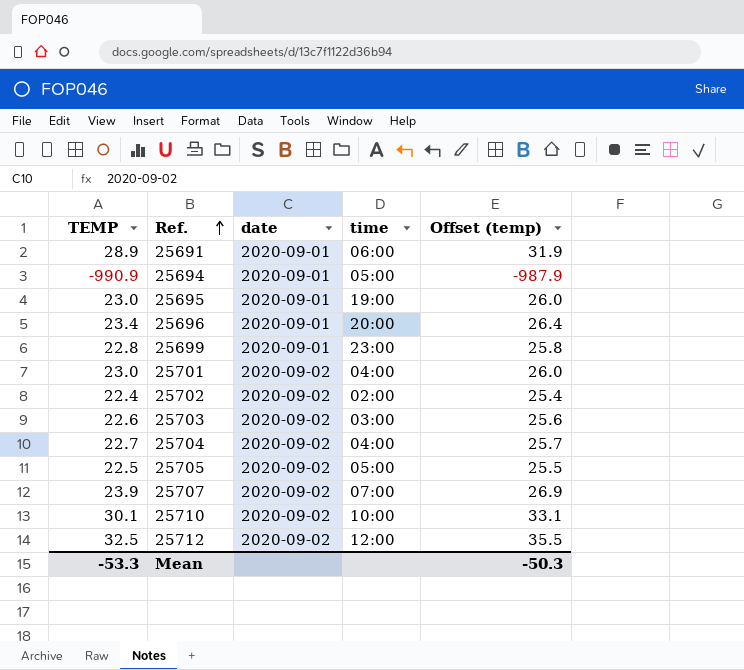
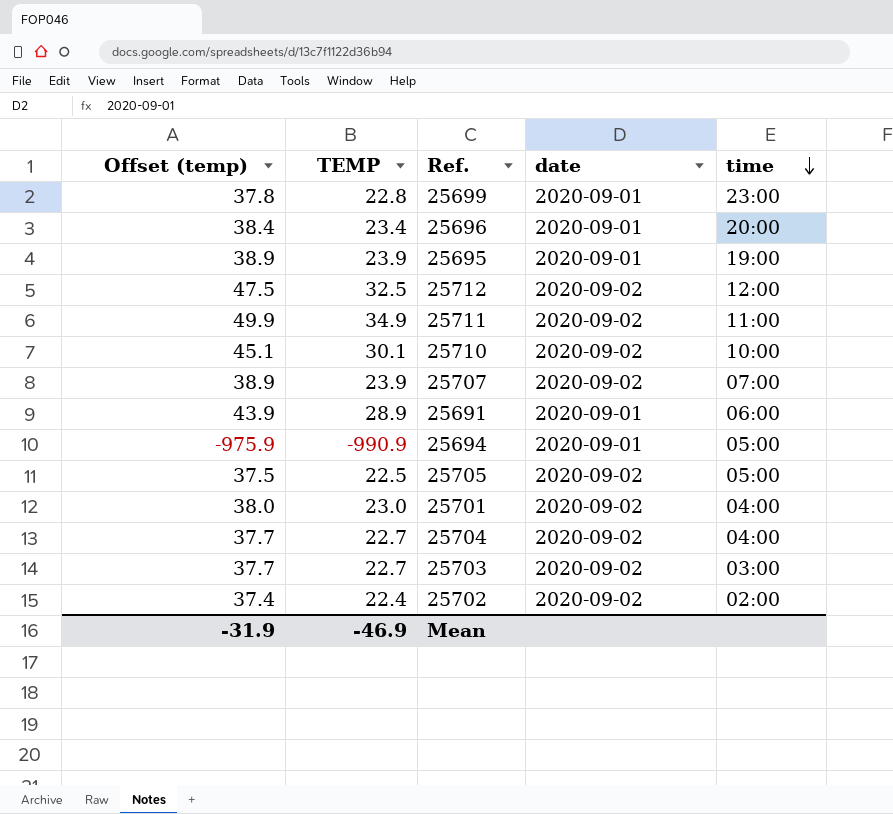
row order: Ref. ascending -> time descending
column Offset (temp) | formula: [TEMP] + 3 -> [TEMP] + 15
column Offset (temp) | position: 5 -> 1
25695 | TEMP: 23.0 -> 23.9
row 25711: none -> 49.9 | 34.9 | 2020-09-02 | 11:00
25703 | TEMP: 22.6 -> 22.7
Mean | Offset (temp): -50.3 -> -31.9
Mean | TEMP: -53.3 -> -46.9

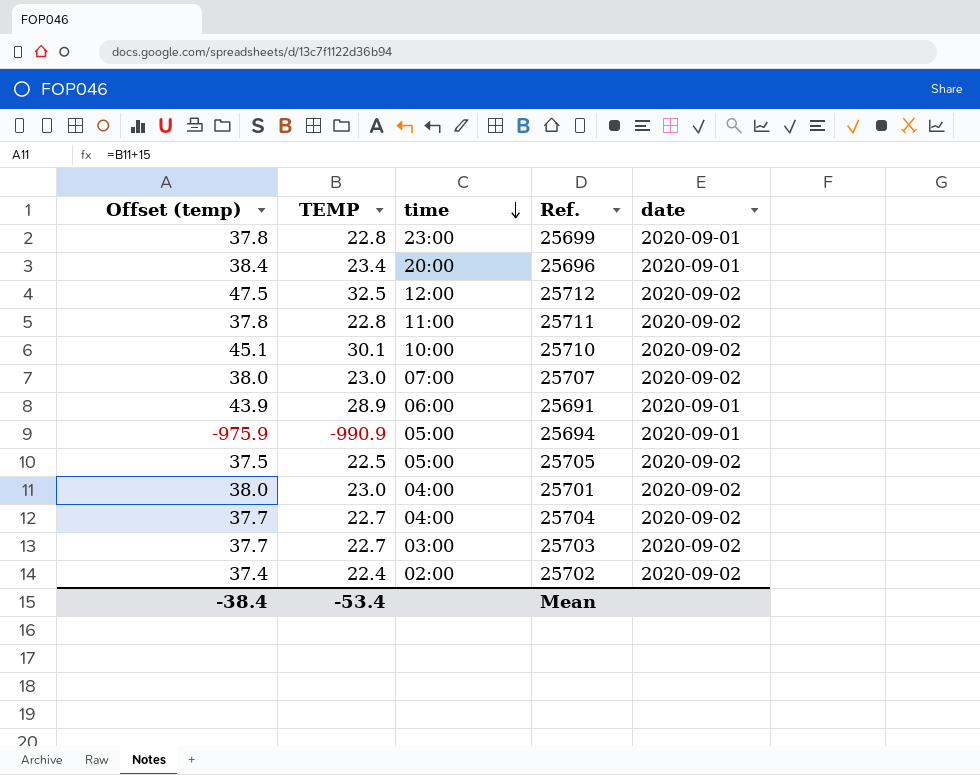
column time | position: 5 -> 3
row 25695: 38.9 | 23.9 | 2020-09-01 | 19:00 -> none
25711 | Offset (temp): 49.9 -> 37.8
25711 | TEMP: 34.9 -> 22.8
25707 | Offset (temp): 38.9 -> 38.0
25707 | TEMP: 23.9 -> 23.0
Mean | Offset (temp): -31.9 -> -38.4
Mean | TEMP: -46.9 -> -53.4

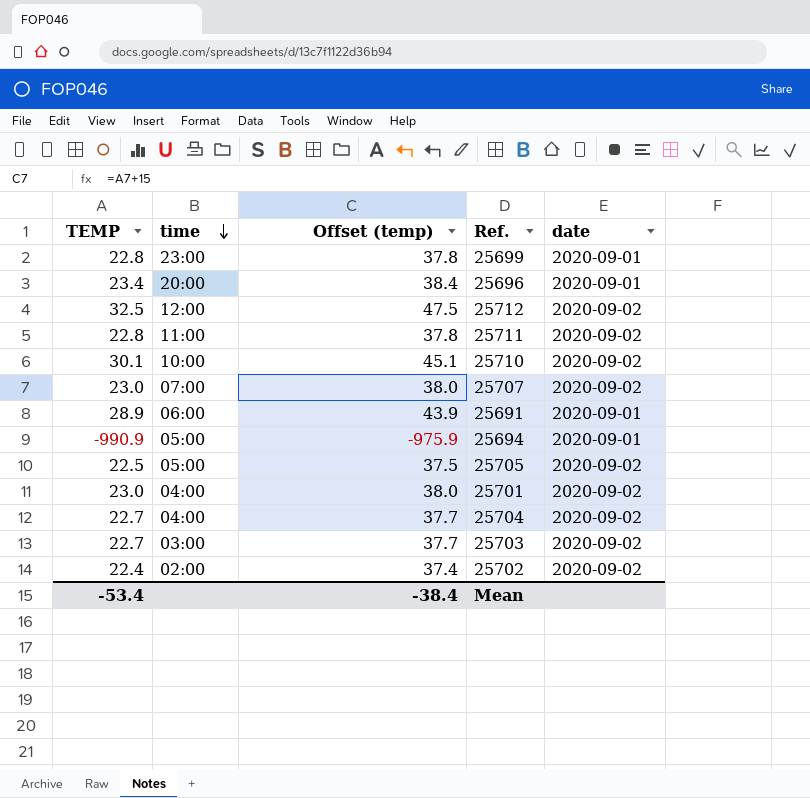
column Offset (temp) | position: 1 -> 3

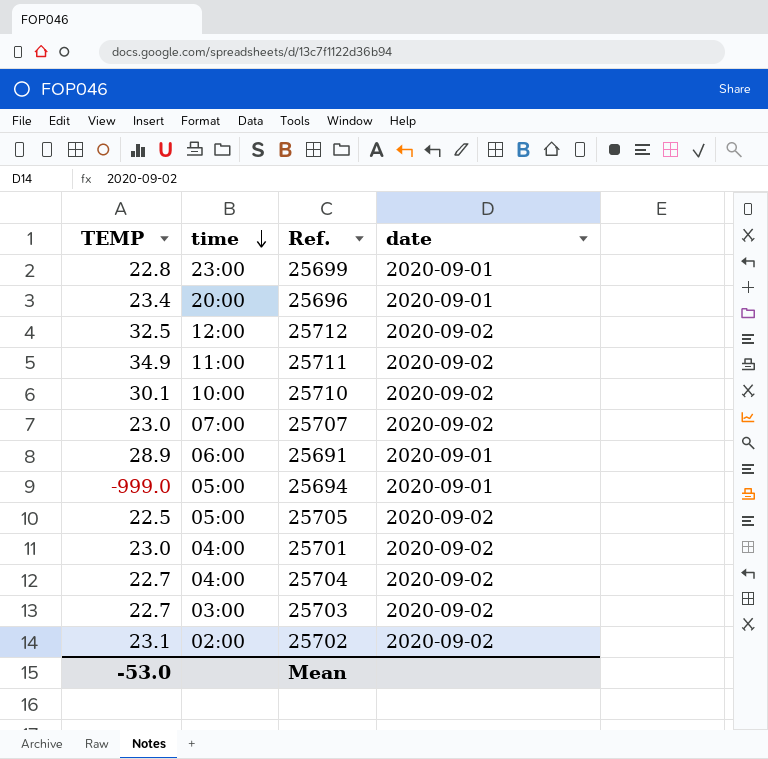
column Offset (temp) | formula: [TEMP] + 15 -> none
25711 | TEMP: 22.8 -> 34.9
25694 | TEMP: -990.9 -> -999.0
25702 | TEMP: 22.4 -> 23.1
Mean | TEMP: -53.4 -> -53.0

